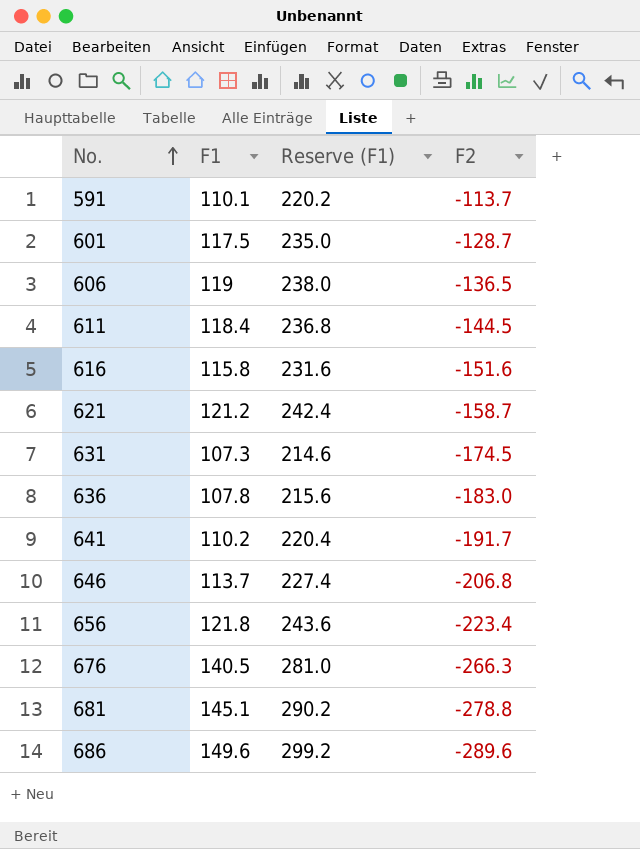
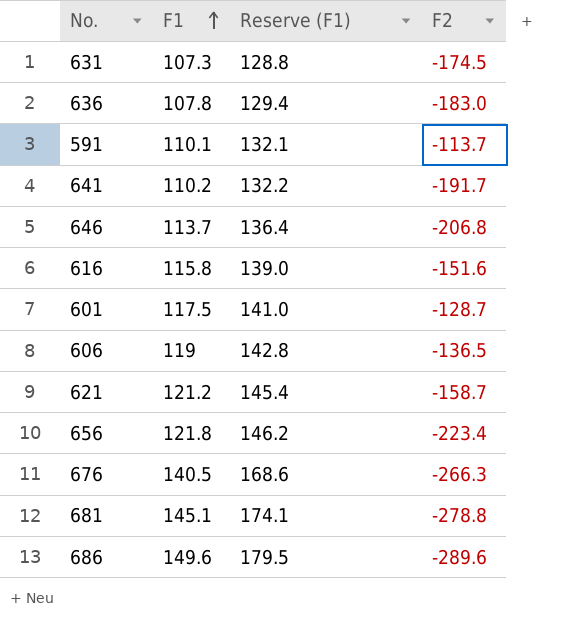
row order: No. ascending -> F1 ascending
column Reserve (F1) | formula: [F1] * 2 -> [F1] * 1.2
row 611: 118.4 | 236.8 | -144.5 -> none

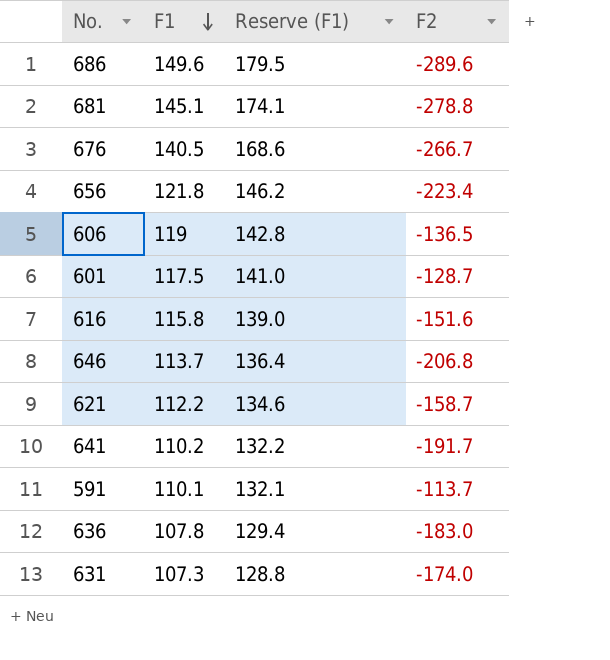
row order: F1 ascending -> F1 descending
676 | F2: -266.3 -> -266.7
621 | F1: 121.2 -> 112.2
621 | Reserve (F1): 145.4 -> 134.6
631 | F2: -174.5 -> -174.0

